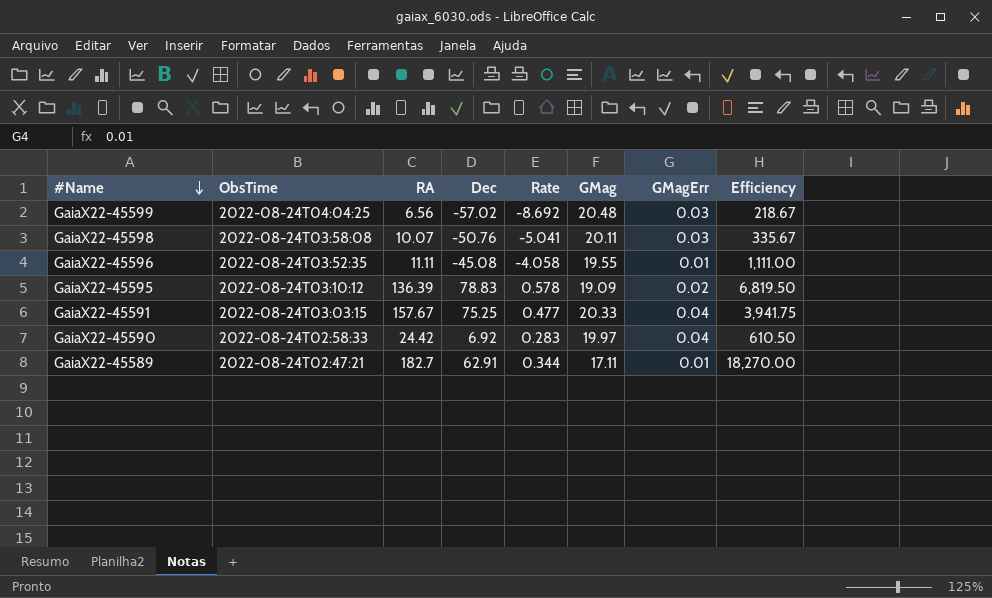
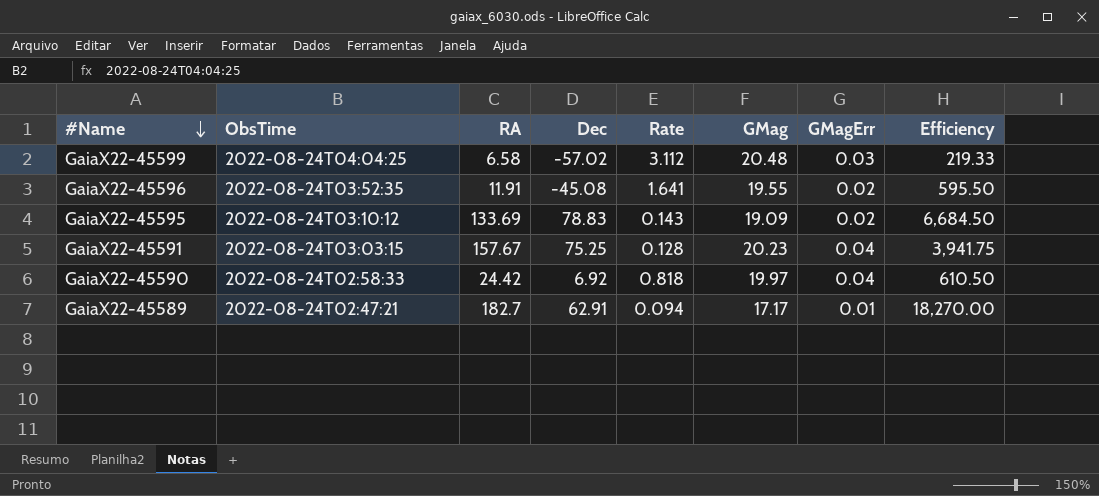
column Rate | formula: [Dec] / [RA] -> [GMag] / [RA]
row GaiaX22-45598: 2022-08-24T03:58:08 | 10.07 | -50.76 | -5.041 | 20.11 | 0.03 | 335.67 -> none
GaiaX22-45599 | RA: 6.56 -> 6.58
GaiaX22-45599 | Efficiency: 218.67 -> 219.33
GaiaX22-45596 | RA: 11.11 -> 11.91
GaiaX22-45596 | GMagErr: 0.01 -> 0.02
GaiaX22-45596 | Efficiency: 1,111.00 -> 595.50
GaiaX22-45595 | RA: 136.39 -> 133.69
GaiaX22-45595 | Efficiency: 6,819.50 -> 6,684.50
GaiaX22-45591 | GMag: 20.33 -> 20.23
GaiaX22-45589 | GMag: 17.11 -> 17.17

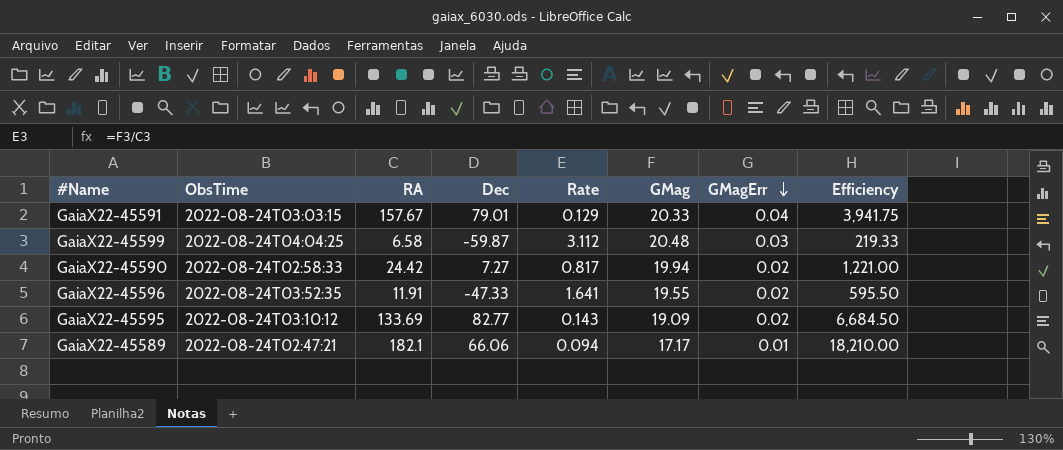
row order: #Name descending -> GMagErr descending
GaiaX22-45591 | Dec: 75.25 -> 79.01
GaiaX22-45591 | Rate: 0.128 -> 0.129
GaiaX22-45591 | GMag: 20.23 -> 20.33
GaiaX22-45599 | Dec: -57.02 -> -59.87
GaiaX22-45590 | Dec: 6.92 -> 7.27
GaiaX22-45590 | Rate: 0.818 -> 0.817
GaiaX22-45590 | GMag: 19.97 -> 19.94
GaiaX22-45590 | GMagErr: 0.04 -> 0.02
GaiaX22-45590 | Efficiency: 610.50 -> 1,221.00
GaiaX22-45596 | Dec: -45.08 -> -47.33
GaiaX22-45595 | Dec: 78.83 -> 82.77
GaiaX22-45589 | RA: 182.7 -> 182.1
GaiaX22-45589 | Dec: 62.91 -> 66.06
GaiaX22-45589 | Efficiency: 18,270.00 -> 18,210.00

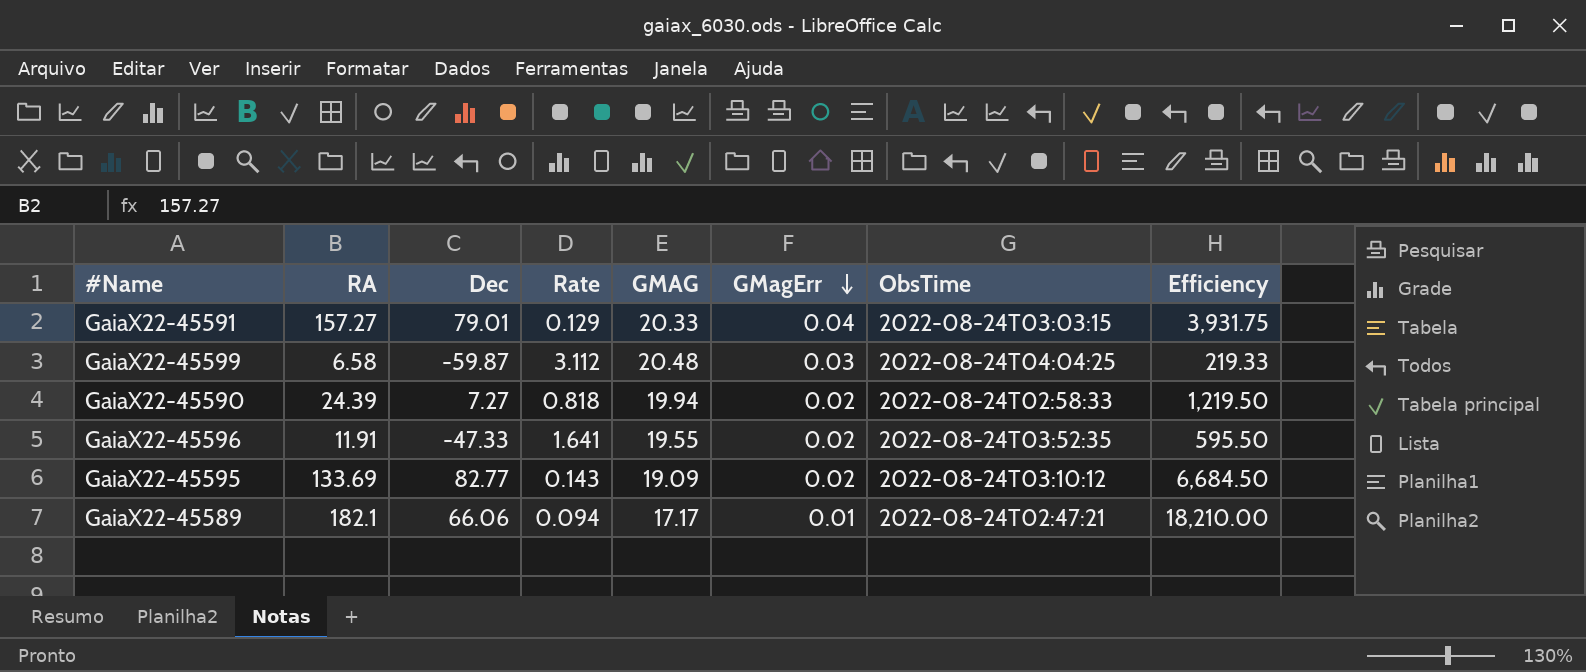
column name: GMag -> GMAG
column ObsTime | position: 2 -> 7
GaiaX22-45591 | RA: 157.67 -> 157.27
GaiaX22-45591 | Efficiency: 3,941.75 -> 3,931.75
GaiaX22-45590 | RA: 24.42 -> 24.39
GaiaX22-45590 | Rate: 0.817 -> 0.818
GaiaX22-45590 | Efficiency: 1,221.00 -> 1,219.50

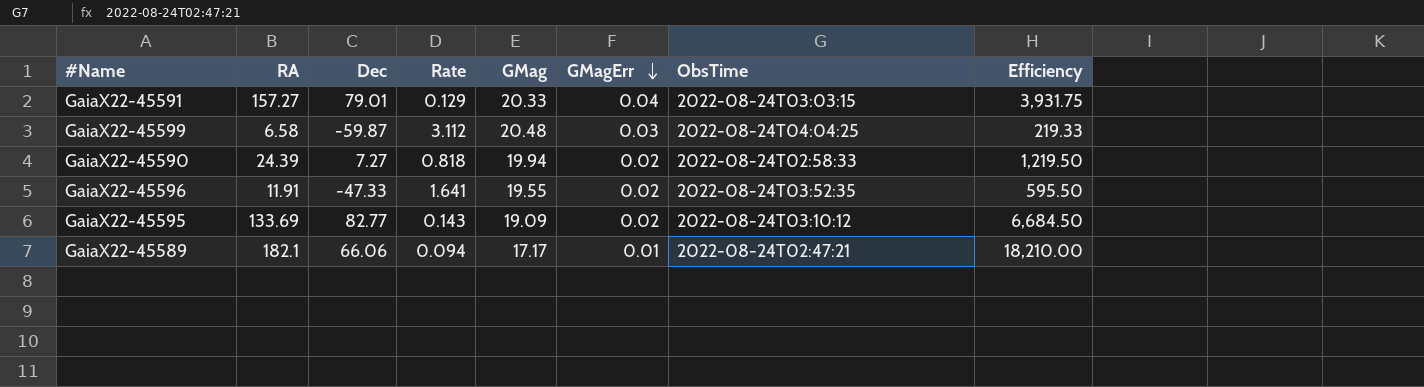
column name: GMAG -> GMag

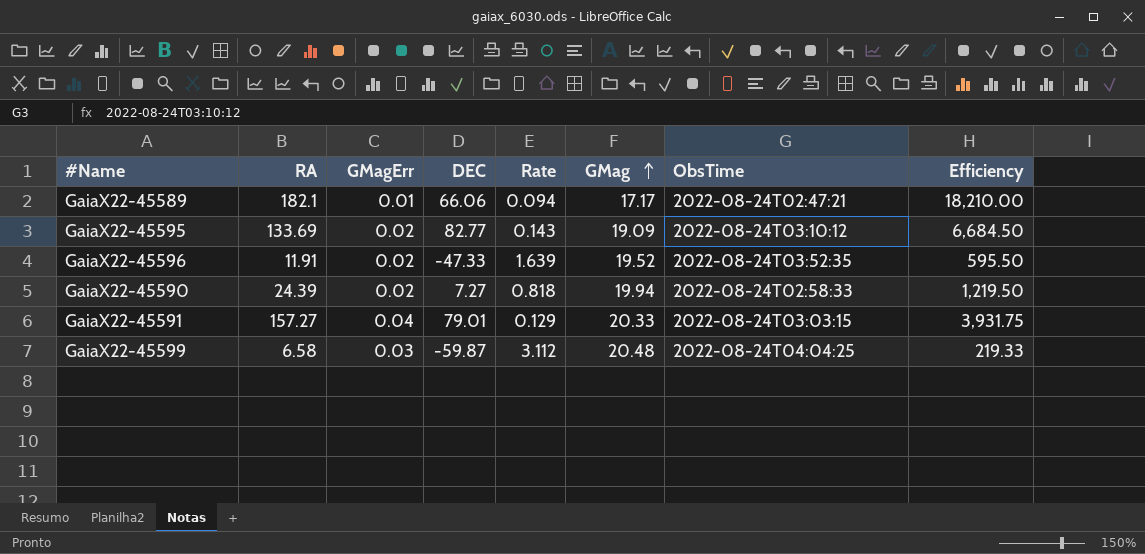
row order: GMagErr descending -> GMag ascending
column GMagErr | position: 6 -> 3
column name: Dec -> DEC
GaiaX22-45596 | Rate: 1.641 -> 1.639
GaiaX22-45596 | GMag: 19.55 -> 19.52

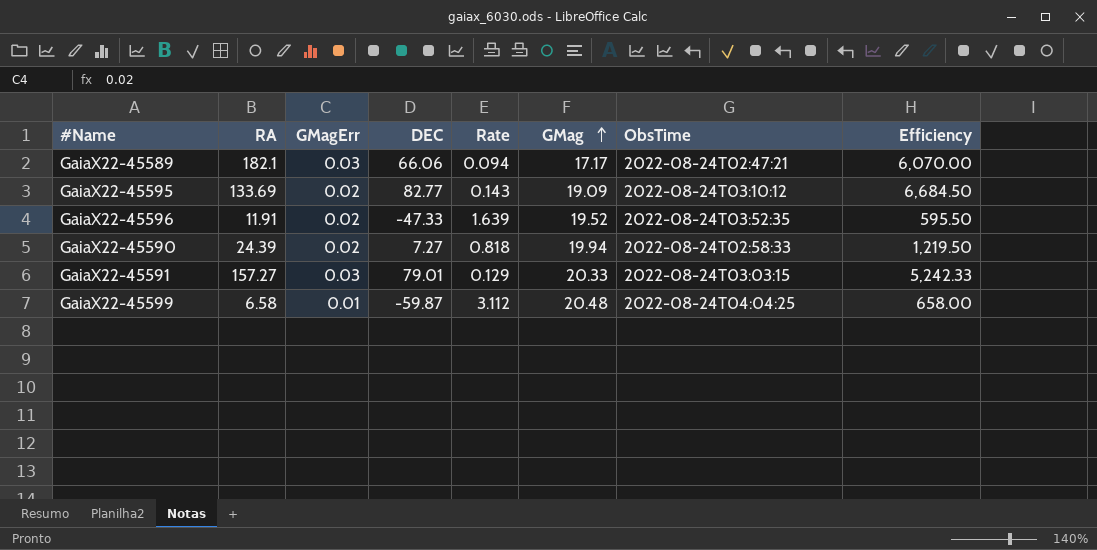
GaiaX22-45589 | GMagErr: 0.01 -> 0.03
GaiaX22-45589 | Efficiency: 18,210.00 -> 6,070.00
GaiaX22-45591 | GMagErr: 0.04 -> 0.03
GaiaX22-45591 | Efficiency: 3,931.75 -> 5,242.33
GaiaX22-45599 | GMagErr: 0.03 -> 0.01
GaiaX22-45599 | Efficiency: 219.33 -> 658.00

